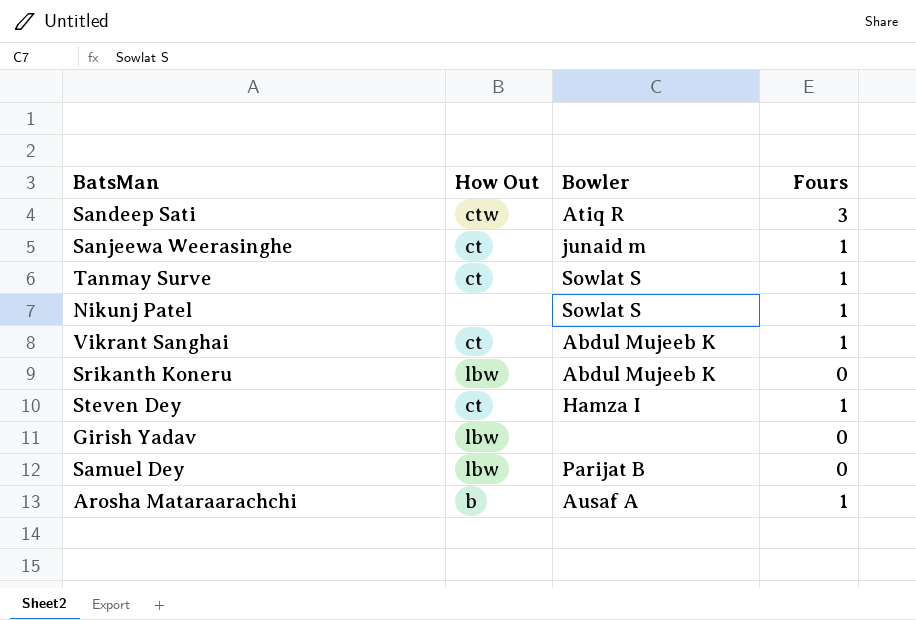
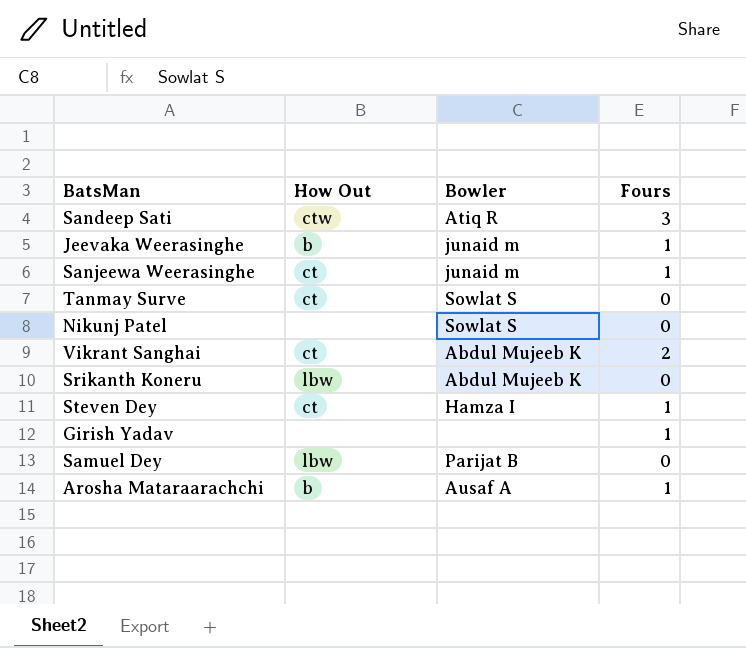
row Jeevaka Weerasinghe: none -> b | junaid m | 1
Tanmay Surve | Fours: 1 -> 0
Nikunj Patel | Fours: 1 -> 0
Vikrant Sanghai | Fours: 1 -> 2
Girish Yadav | How Out: lbw -> none
Girish Yadav | Fours: 0 -> 1

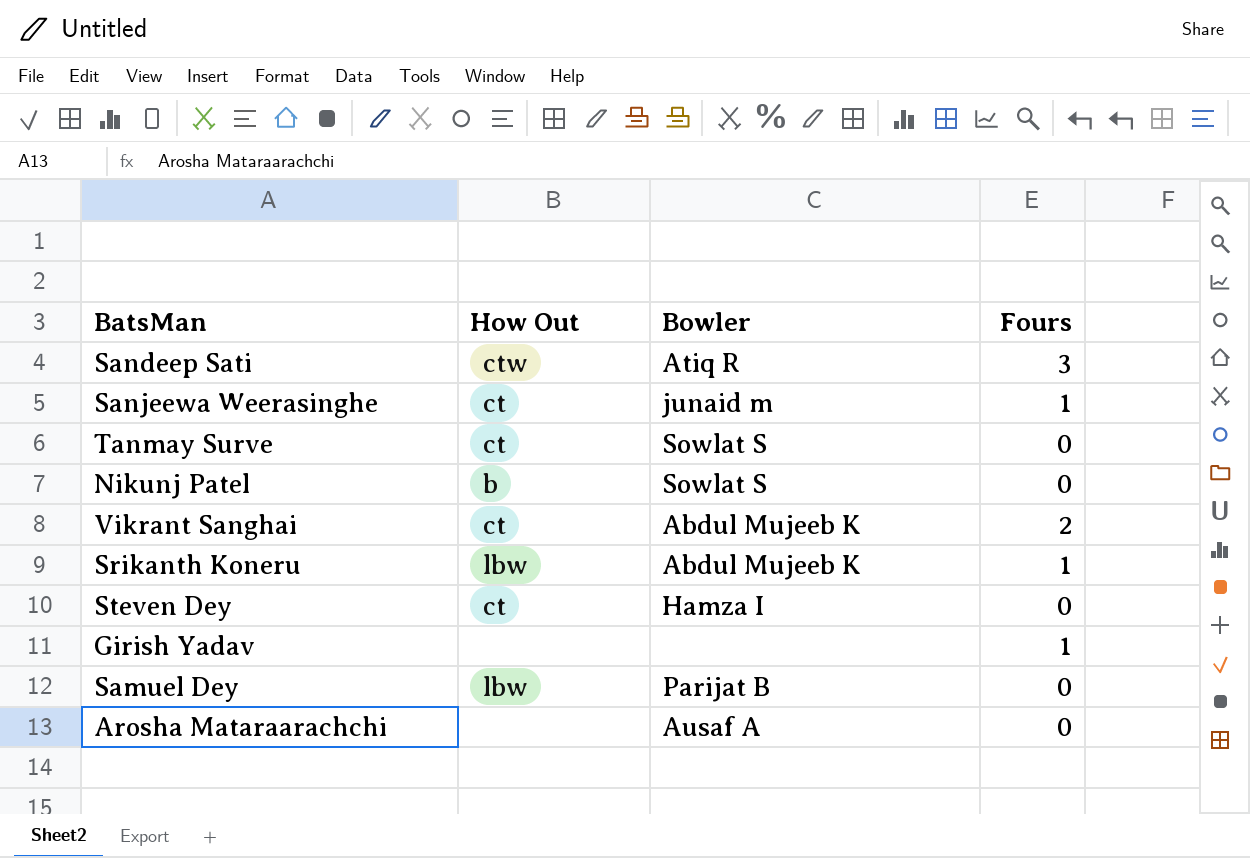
row Jeevaka Weerasinghe: b | junaid m | 1 -> none
Nikunj Patel | How Out: none -> b
Srikanth Koneru | Fours: 0 -> 1
Steven Dey | Fours: 1 -> 0
Arosha Mataraarachchi | How Out: b -> none
Arosha Mataraarachchi | Fours: 1 -> 0

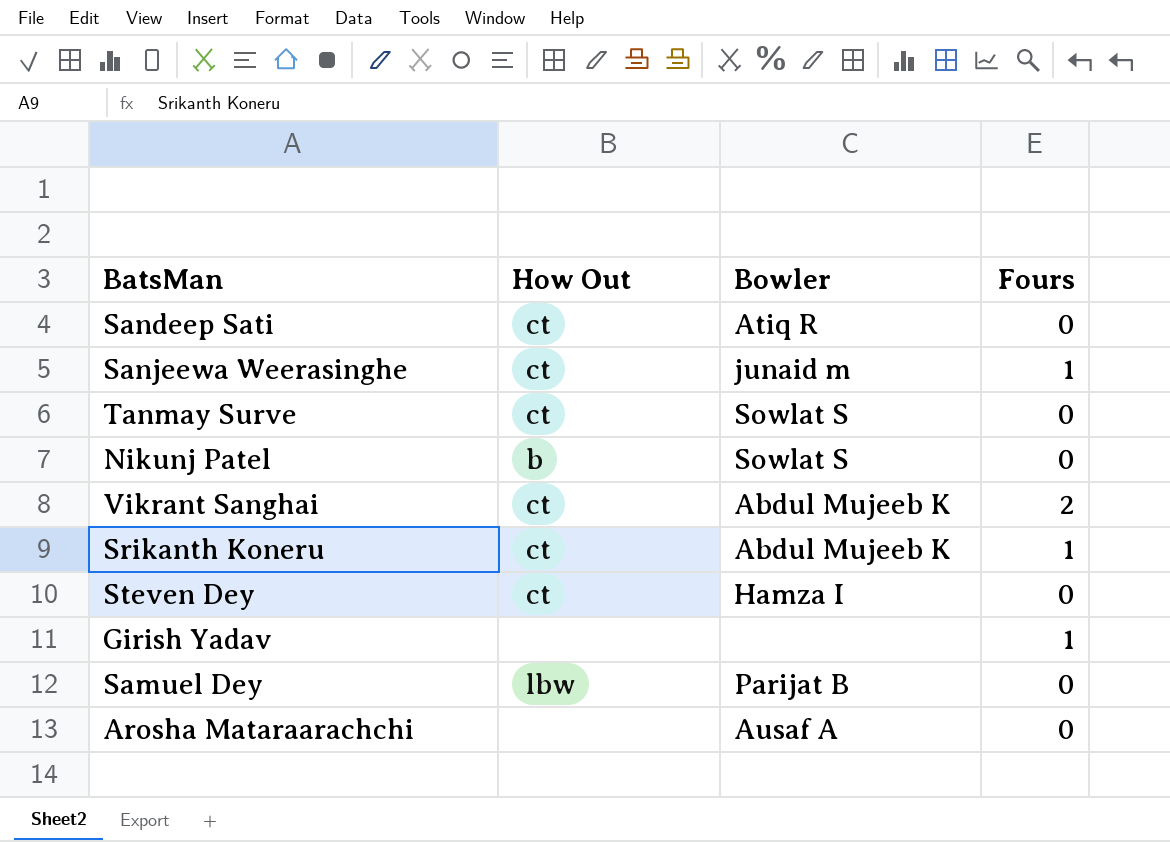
Sandeep Sati | How Out: ctw -> ct
Sandeep Sati | Fours: 3 -> 0
Srikanth Koneru | How Out: lbw -> ct

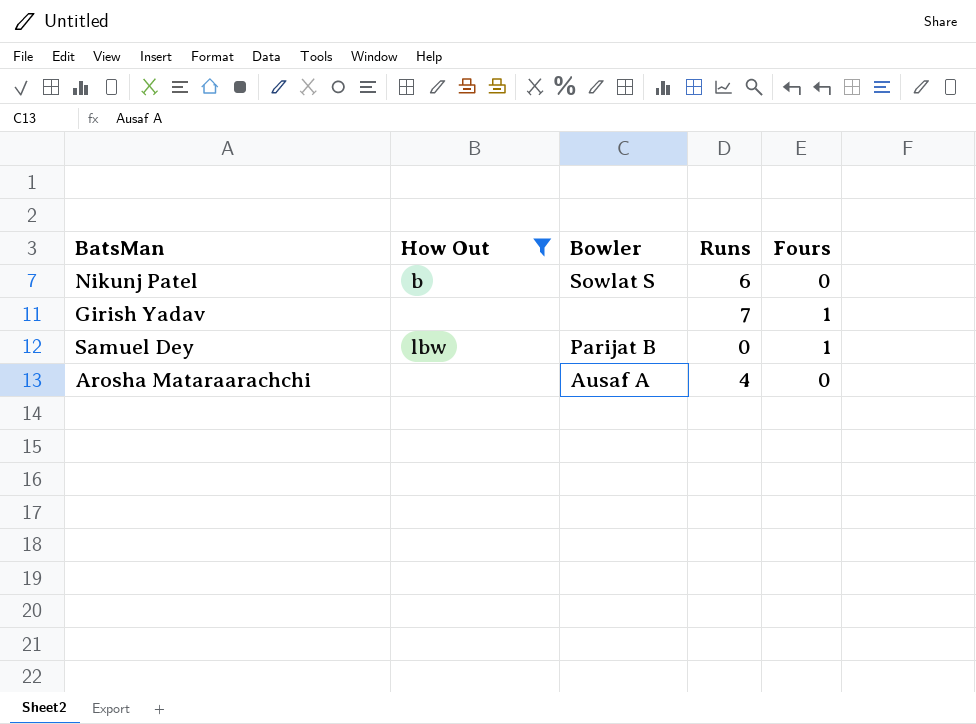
filter: none -> How Out != ct
column Runs | position: none -> 4
Samuel Dey | Fours: 0 -> 1

